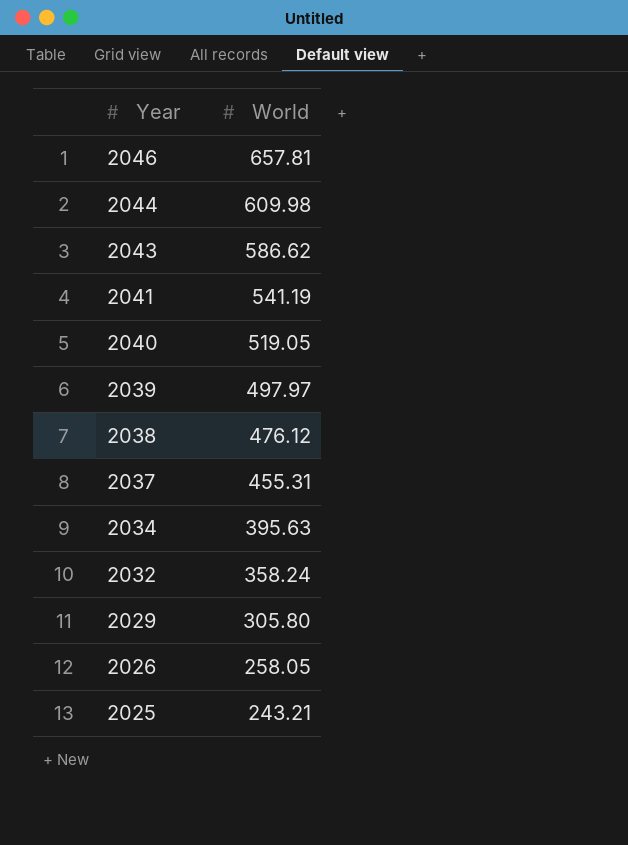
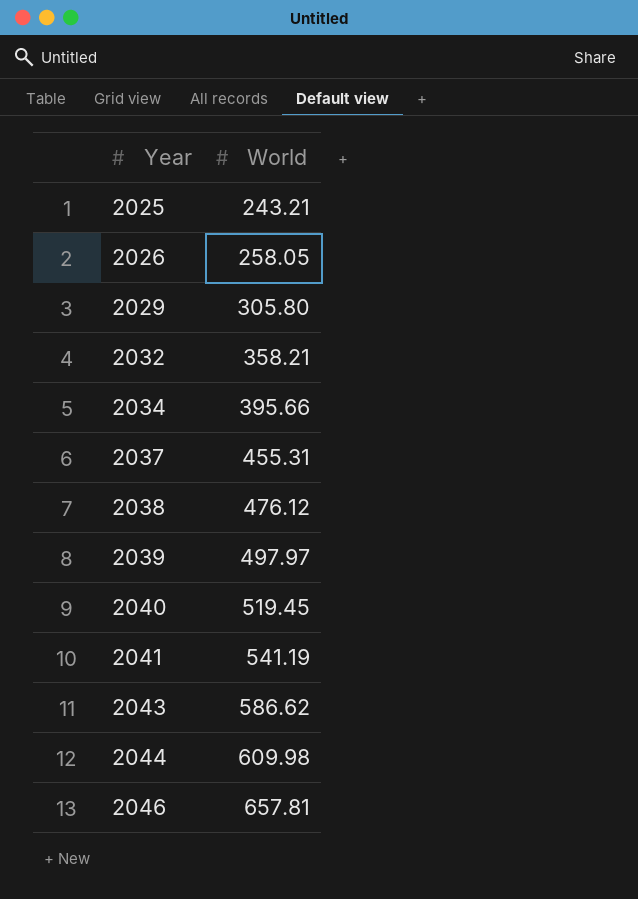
row order: Year descending -> Year ascending
2032 | World: 358.24 -> 358.21
2034 | World: 395.63 -> 395.66
2040 | World: 519.05 -> 519.45

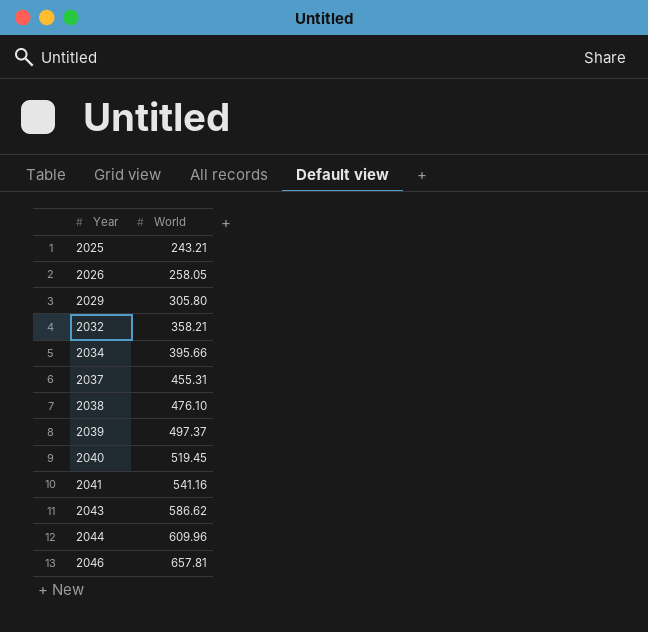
2038 | World: 476.12 -> 476.10
2039 | World: 497.97 -> 497.37
2041 | World: 541.19 -> 541.16
2044 | World: 609.98 -> 609.96

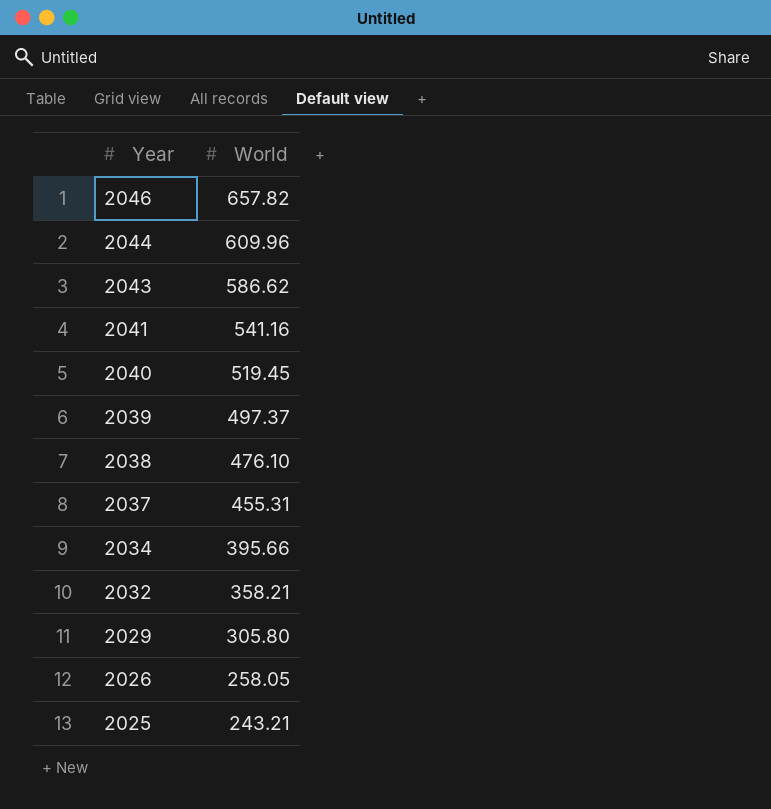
row order: Year ascending -> Year descending
2046 | World: 657.81 -> 657.82

